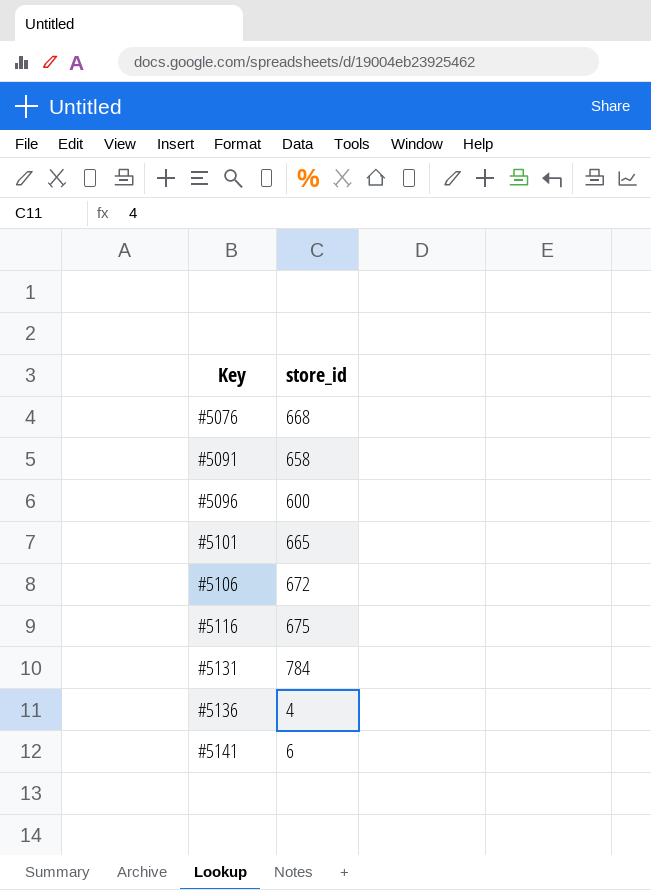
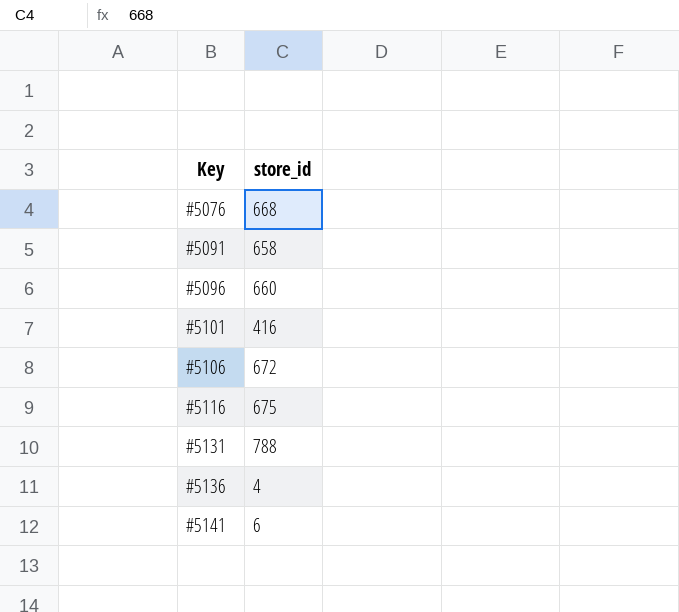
#5096 | store_id: 600 -> 660
#5101 | store_id: 665 -> 416
#5131 | store_id: 784 -> 788

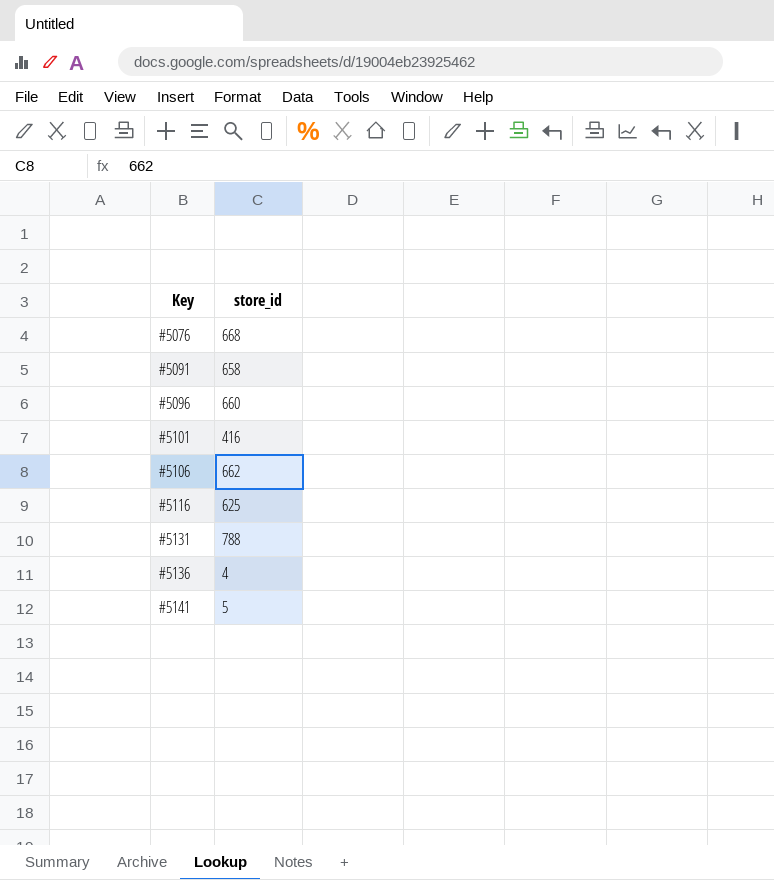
#5106 | store_id: 672 -> 662
#5116 | store_id: 675 -> 625
#5141 | store_id: 6 -> 5

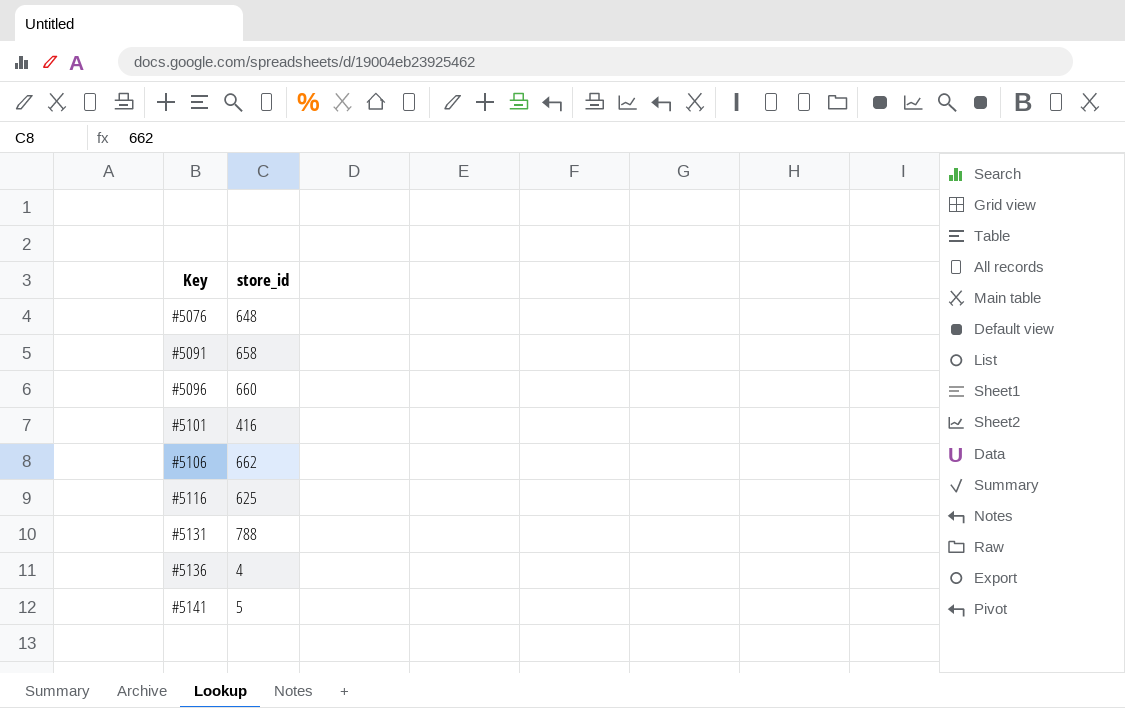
#5076 | store_id: 668 -> 648

